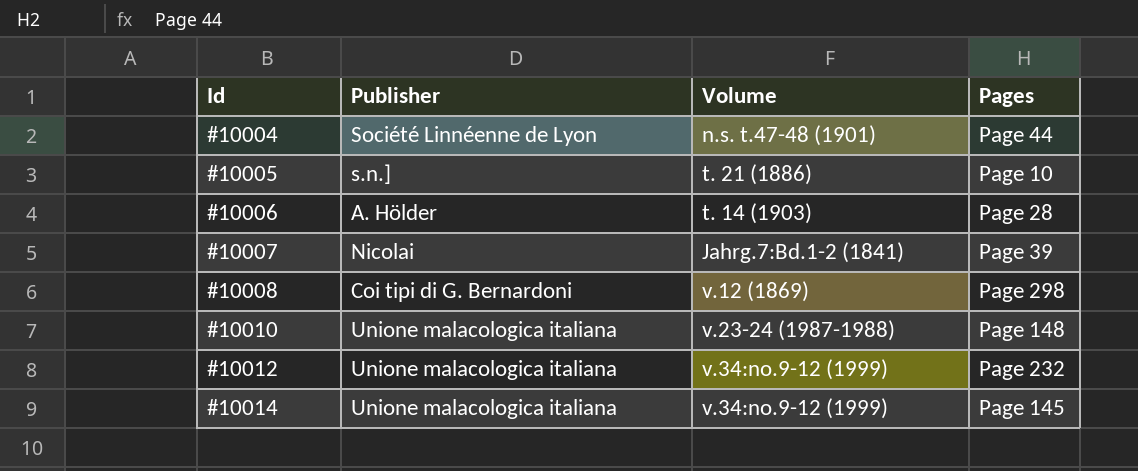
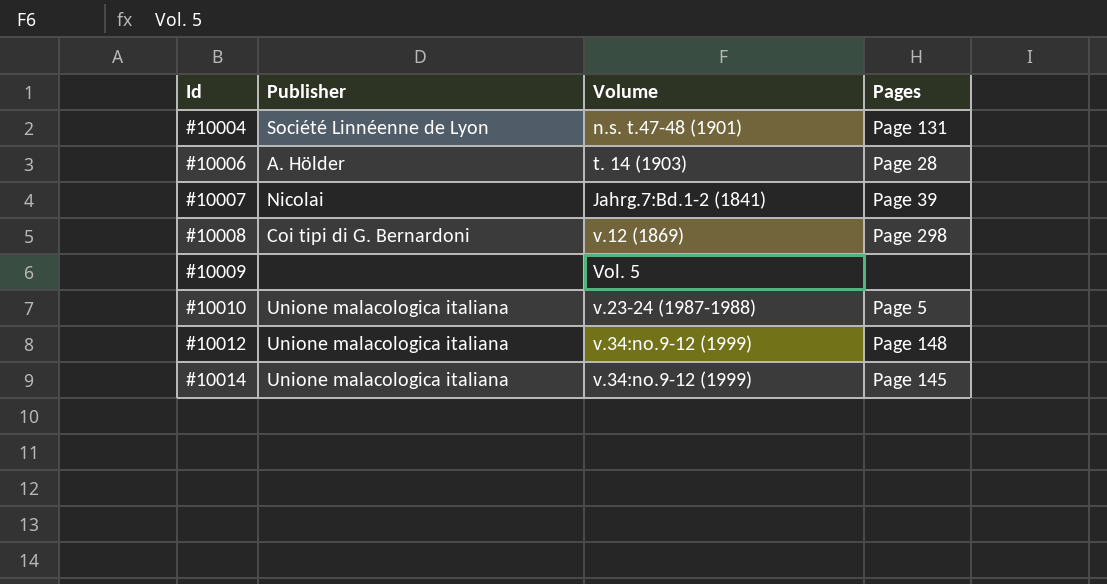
row #10005: s.n.] | t. 21 (1886) | Page 10 -> none
#10004 | Pages: Page 44 -> Page 131
row #10009: none -> none | Vol. 5 | none
#10010 | Pages: Page 148 -> Page 5
#10012 | Pages: Page 232 -> Page 148

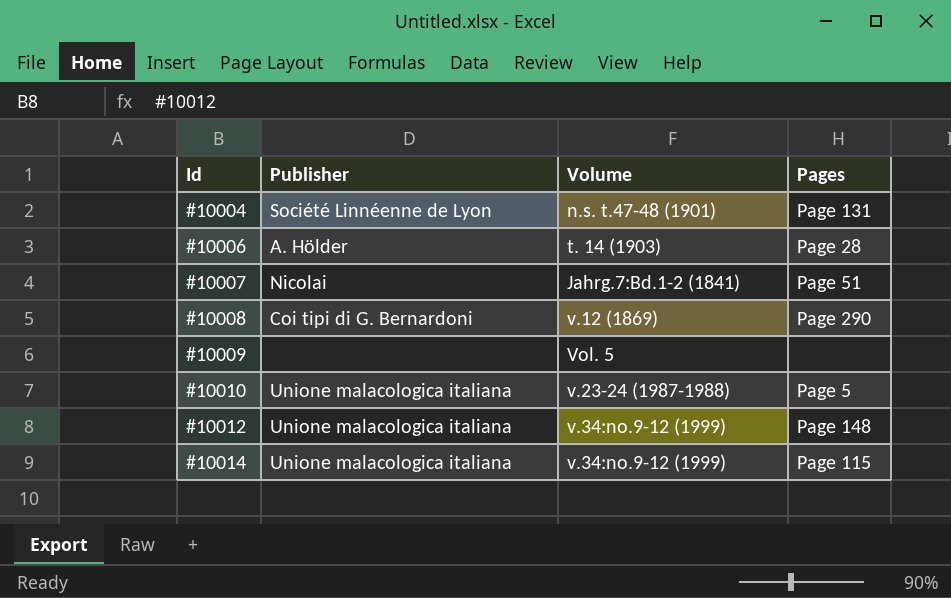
#10007 | Pages: Page 39 -> Page 51
#10008 | Pages: Page 298 -> Page 290
#10014 | Pages: Page 145 -> Page 115

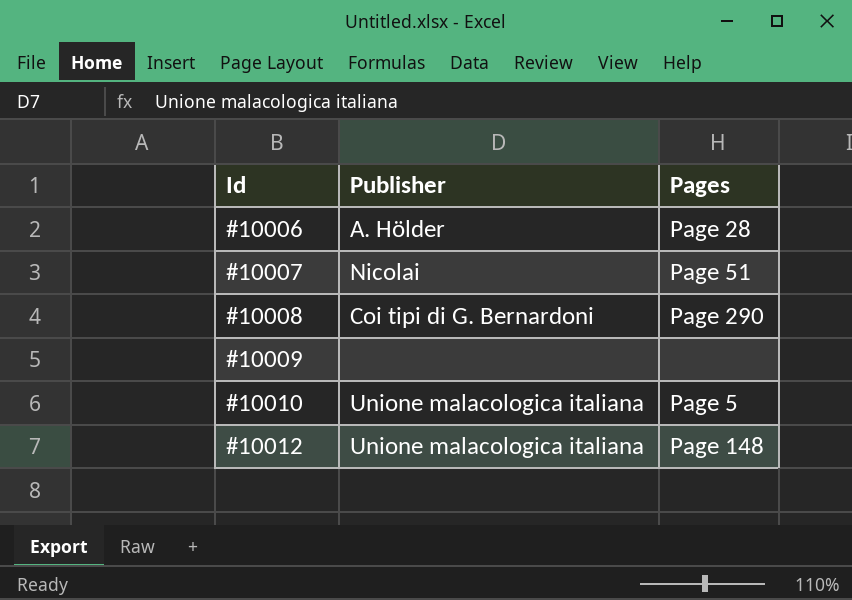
column Volume | position: 3 -> none
row #10004: Société Linnéenne de Lyon | n.s. t.47-48 (1901) | Page 131 -> none
row #10014: Unione malacologica italiana | v.34:no.9-12 (1999) | Page 115 -> none

